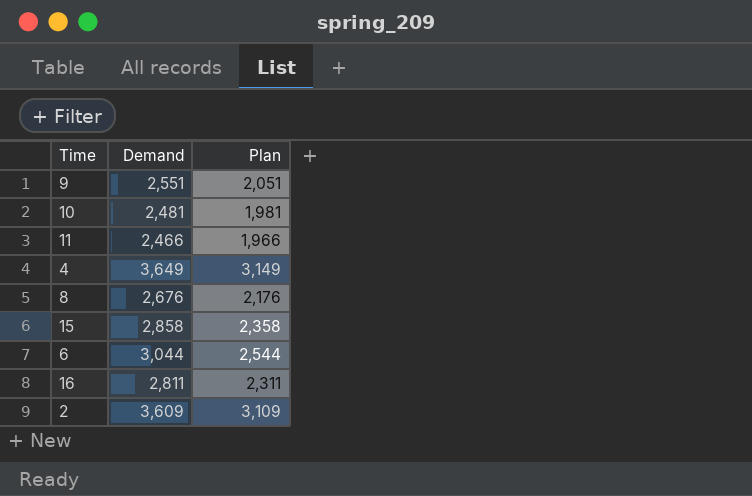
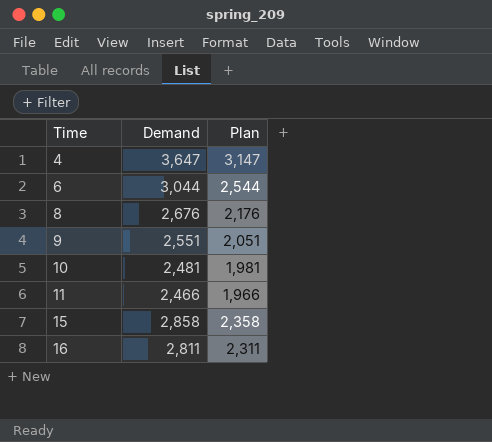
row order: none -> Time ascending
row 2: 3,609 | 3,109 -> none
4 | Demand: 3,649 -> 3,647
4 | Plan: 3,149 -> 3,147

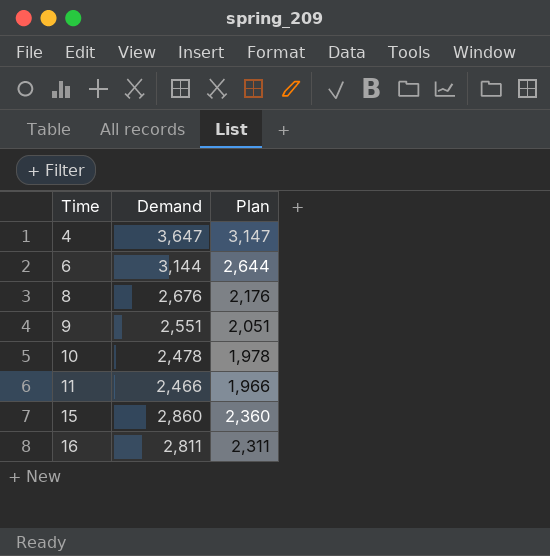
6 | Demand: 3,044 -> 3,144
6 | Plan: 2,544 -> 2,644
10 | Demand: 2,481 -> 2,478
10 | Plan: 1,981 -> 1,978
15 | Demand: 2,858 -> 2,860
15 | Plan: 2,358 -> 2,360

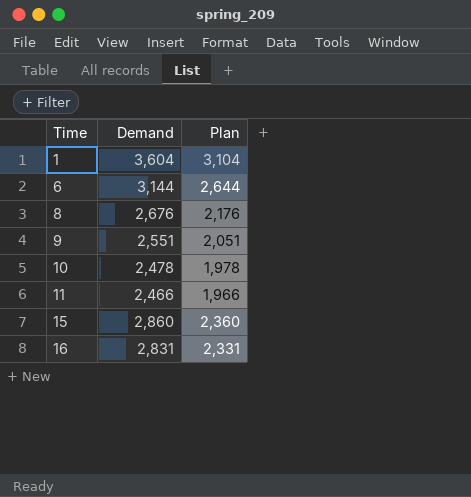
row 4: 3,647 | 3,147 -> none
row 1: none -> 3,604 | 3,104
16 | Demand: 2,811 -> 2,831
16 | Plan: 2,311 -> 2,331

